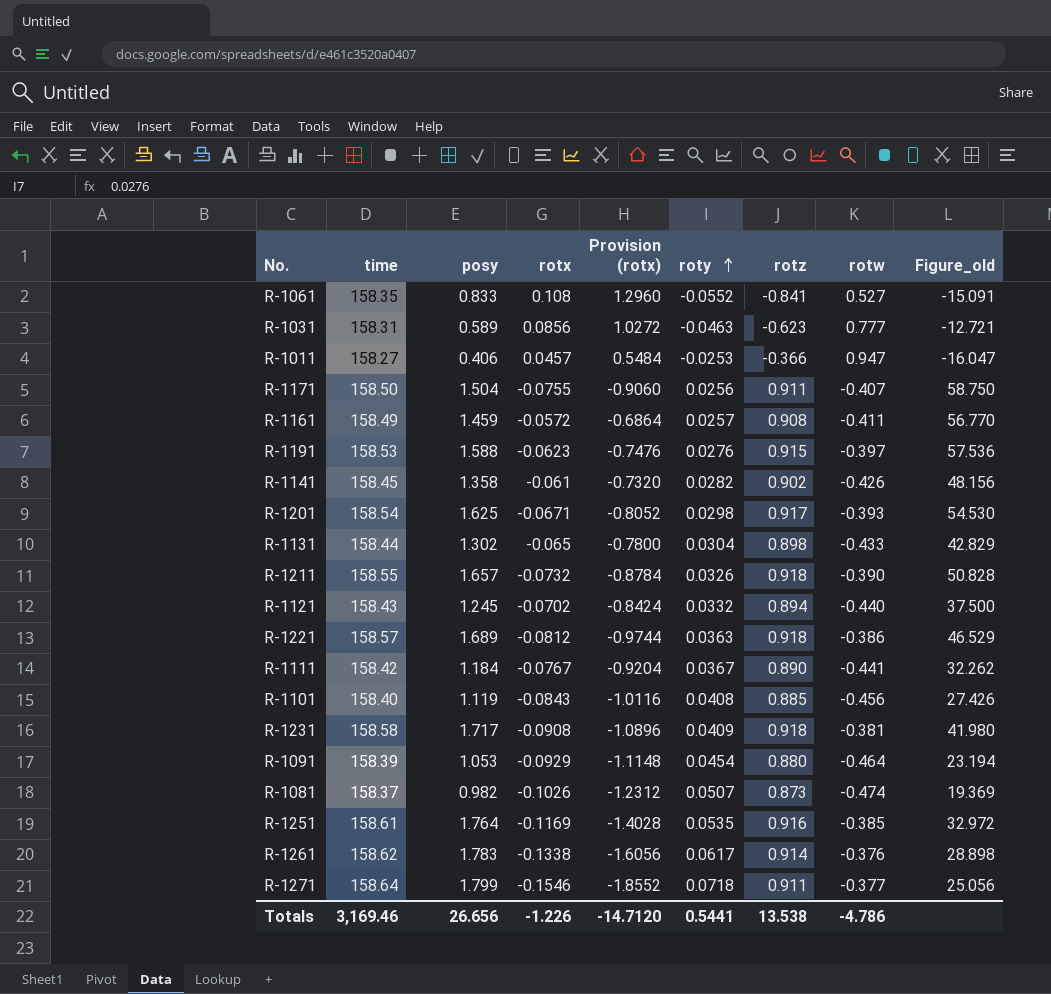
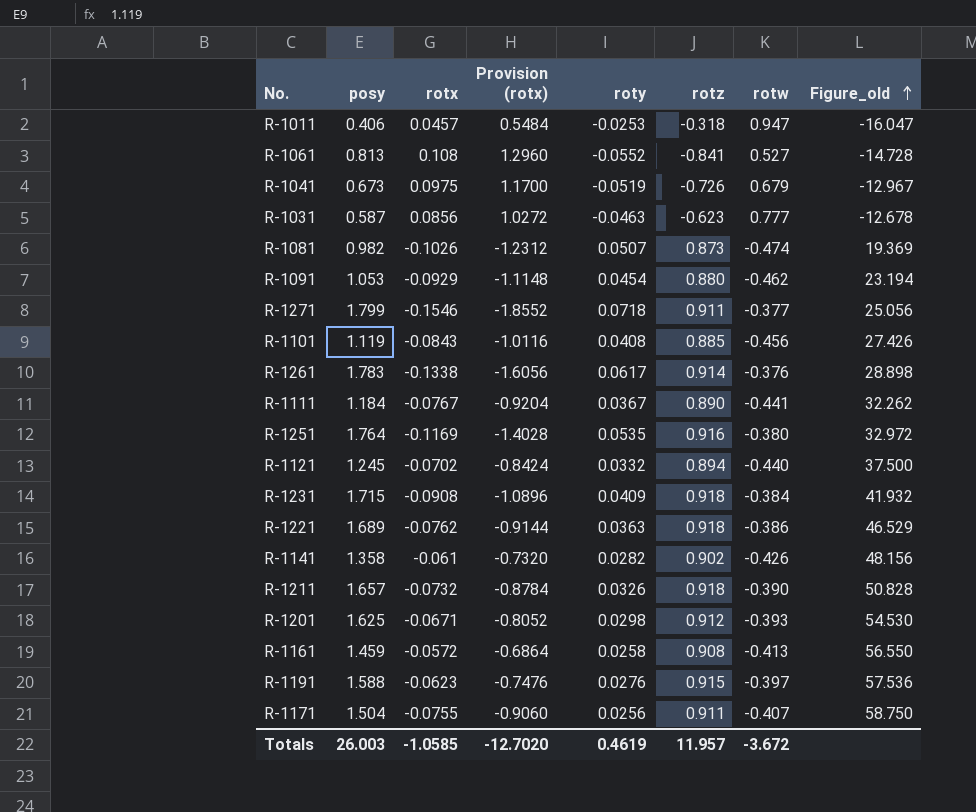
row order: roty ascending -> Figure_old ascending
column time | position: 2 -> none
row R-1131: 158.44 | 1.302 | -0.065 | -0.7800 | 0.0304 | 0.898 | -0.433 | 42.829 -> none
R-1011 | rotz: -0.366 -> -0.318
R-1061 | posy: 0.833 -> 0.813
R-1061 | Figure_old: -15.091 -> -14.728
row R-1041: none -> 0.673 | 0.0975 | 1.1700 | -0.0519 | -0.726 | 0.679 | -12.967
R-1031 | posy: 0.589 -> 0.587
R-1031 | Figure_old: -12.721 -> -12.678
R-1091 | rotw: -0.464 -> -0.462
R-1251 | rotw: -0.385 -> -0.380
R-1231 | posy: 1.717 -> 1.715
R-1231 | rotw: -0.381 -> -0.384
R-1231 | Figure_old: 41.980 -> 41.932
R-1221 | rotx: -0.0812 -> -0.0762
R-1221 | Provision (rotx): -0.9744 -> -0.9144
R-1201 | rotz: 0.917 -> 0.912
R-1161 | roty: 0.0257 -> 0.0258
R-1161 | rotw: -0.411 -> -0.413
R-1161 | Figure_old: 56.770 -> 56.550
Totals | posy: 26.656 -> 26.003
Totals | rotx: -1.226 -> -1.0585
Totals | Provision (rotx): -14.7120 -> -12.7020
Totals | roty: 0.5441 -> 0.4619
Totals | rotz: 13.538 -> 11.957
Totals | rotw: -4.786 -> -3.672

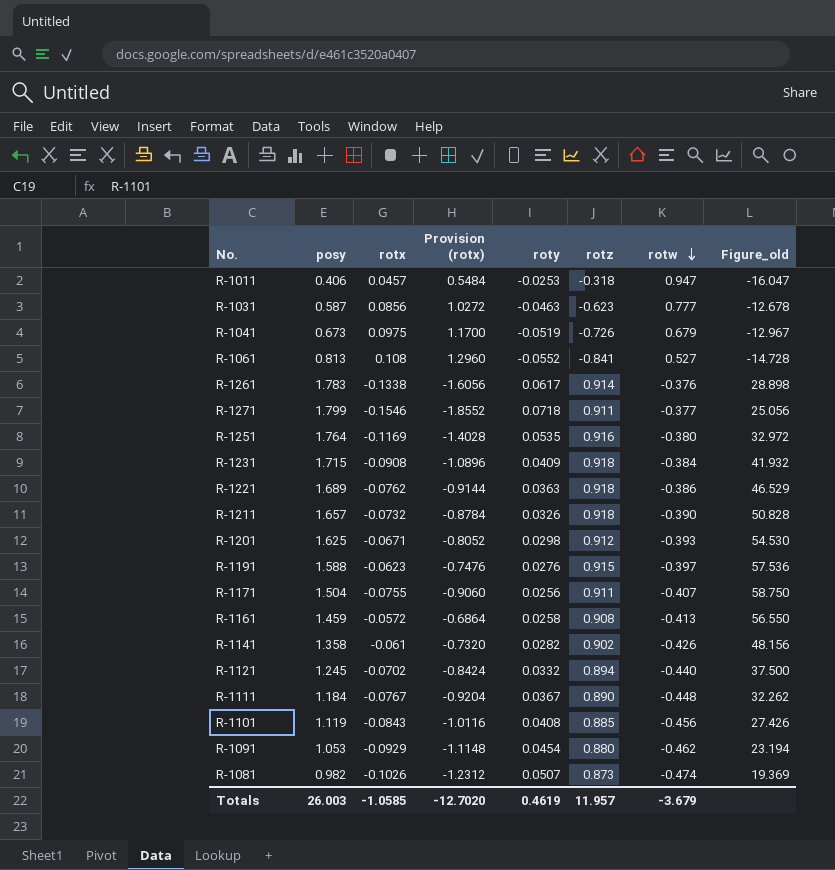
row order: Figure_old ascending -> rotw descending
R-1111 | rotw: -0.441 -> -0.448
Totals | rotw: -3.672 -> -3.679

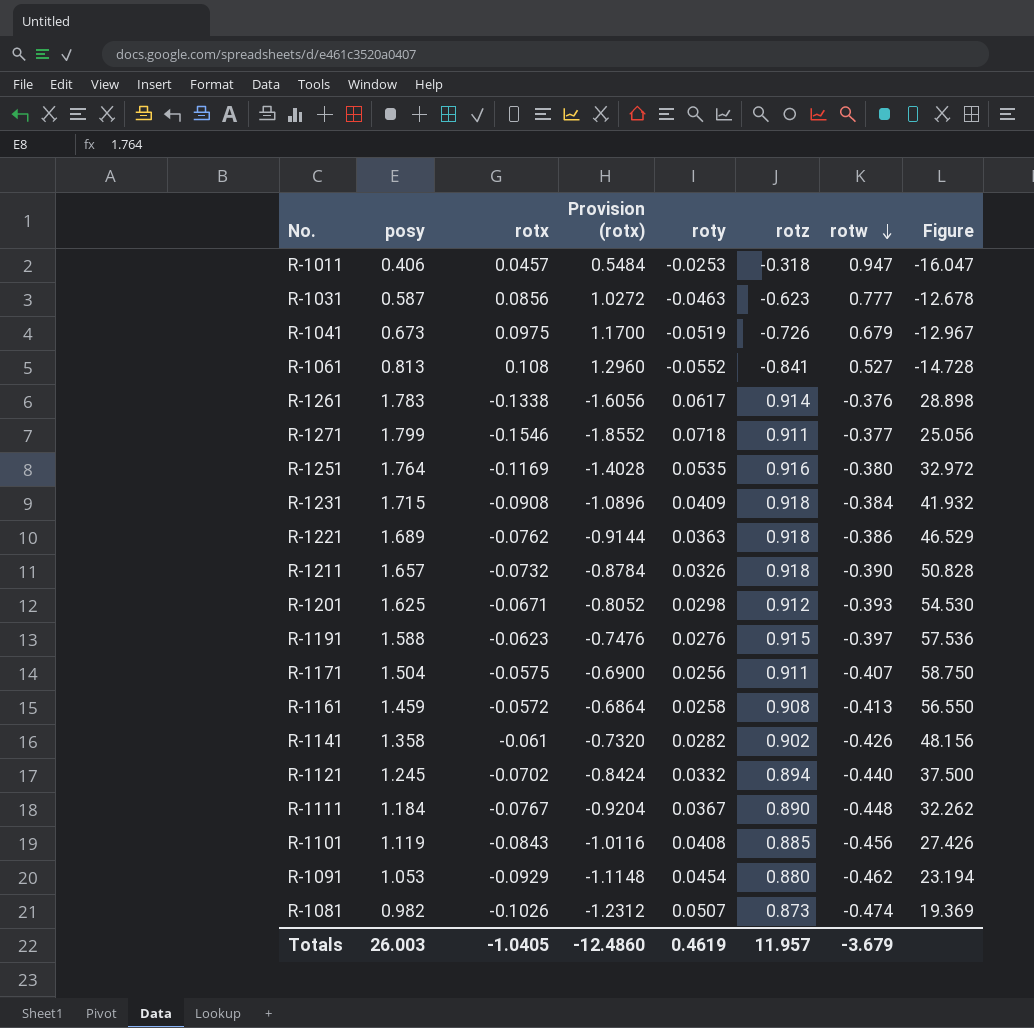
column name: Figure_old -> Figure
R-1171 | rotx: -0.0755 -> -0.0575
R-1171 | Provision (rotx): -0.9060 -> -0.6900
Totals | rotx: -1.0585 -> -1.0405
Totals | Provision (rotx): -12.7020 -> -12.4860

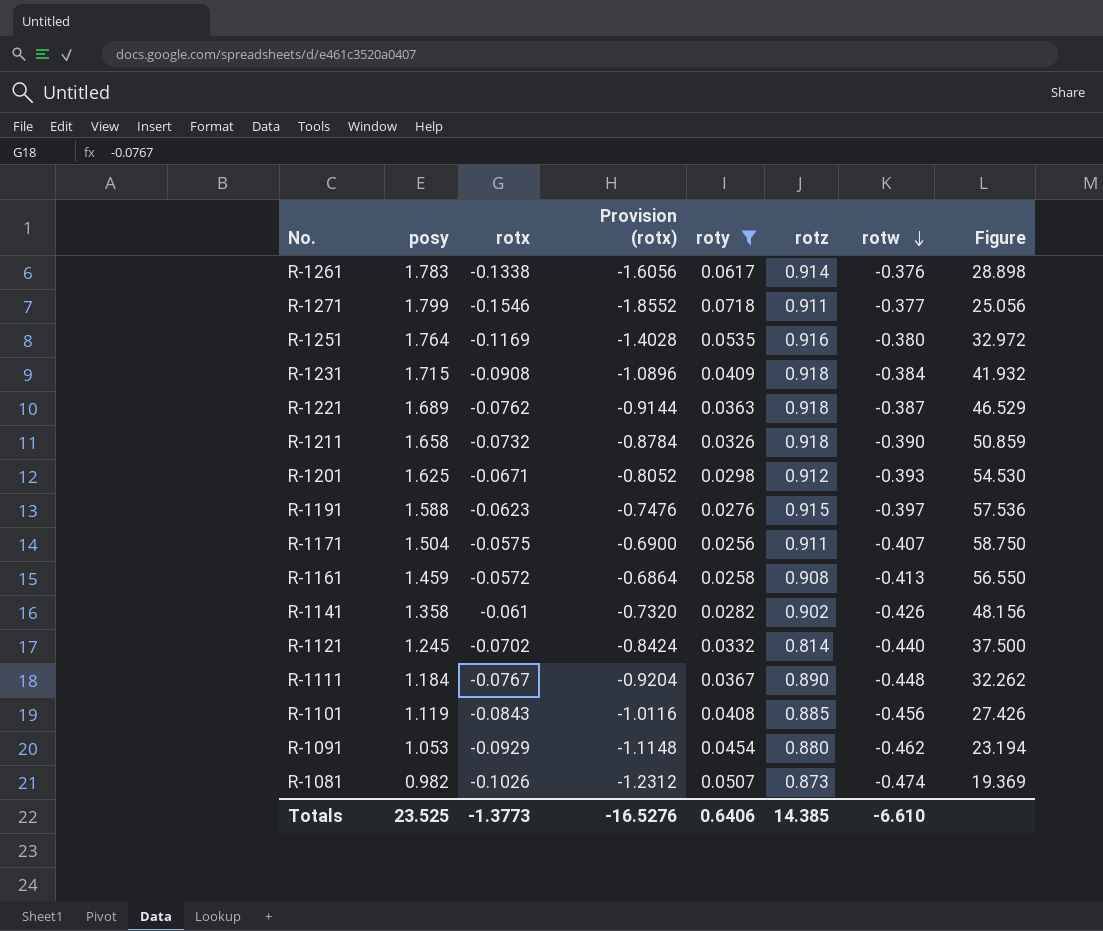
filter: none -> roty >= 0.0256
R-1221 | rotw: -0.386 -> -0.387
R-1211 | posy: 1.657 -> 1.658
R-1211 | Figure: 50.828 -> 50.859
R-1121 | rotz: 0.894 -> 0.814
Totals | posy: 26.003 -> 23.525
Totals | rotx: -1.0405 -> -1.3773
Totals | Provision (rotx): -12.4860 -> -16.5276
Totals | roty: 0.4619 -> 0.6406
Totals | rotz: 11.957 -> 14.385
Totals | rotw: -3.679 -> -6.610

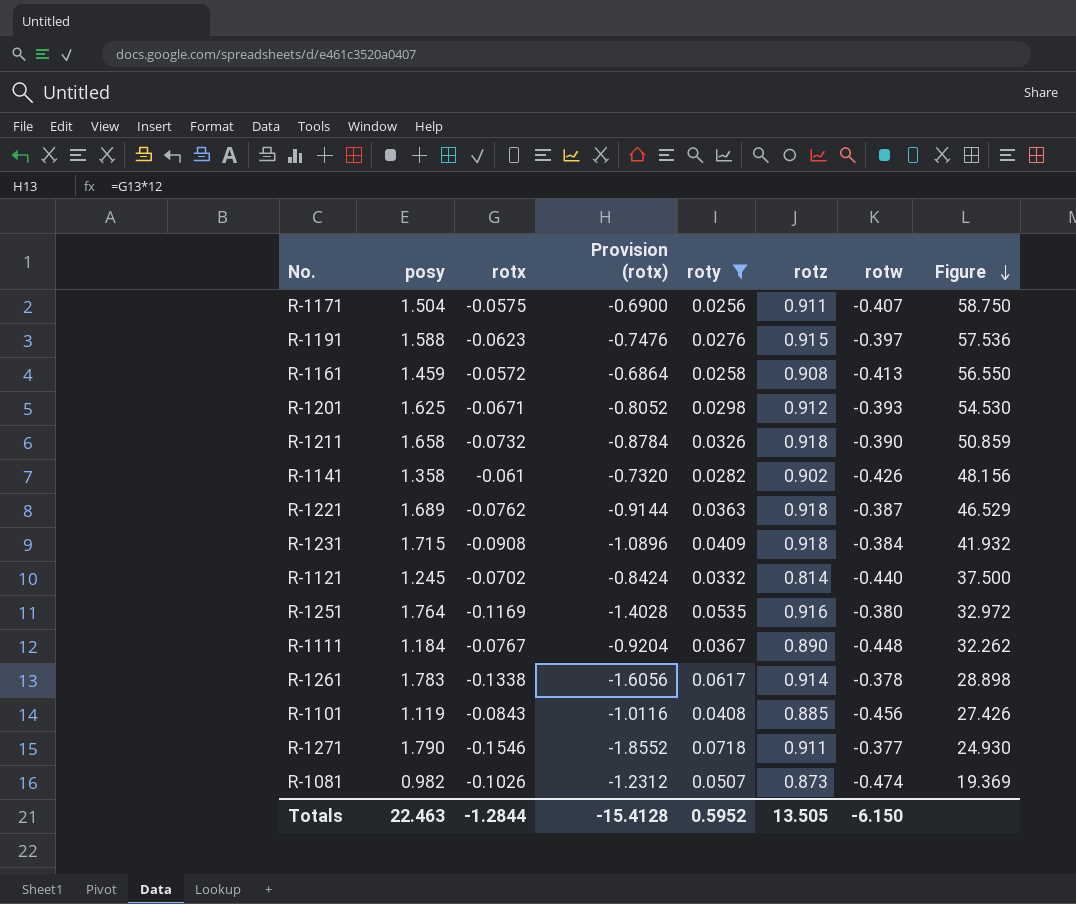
row order: rotw descending -> Figure descending
row R-1091: 1.053 | -0.0929 | -1.1148 | 0.0454 | 0.880 | -0.462 | 23.194 -> none
R-1261 | rotw: -0.376 -> -0.378
R-1271 | posy: 1.799 -> 1.790
R-1271 | Figure: 25.056 -> 24.930
Totals | posy: 23.525 -> 22.463
Totals | rotx: -1.3773 -> -1.2844
Totals | Provision (rotx): -16.5276 -> -15.4128
Totals | roty: 0.6406 -> 0.5952
Totals | rotz: 14.385 -> 13.505
Totals | rotw: -6.610 -> -6.150

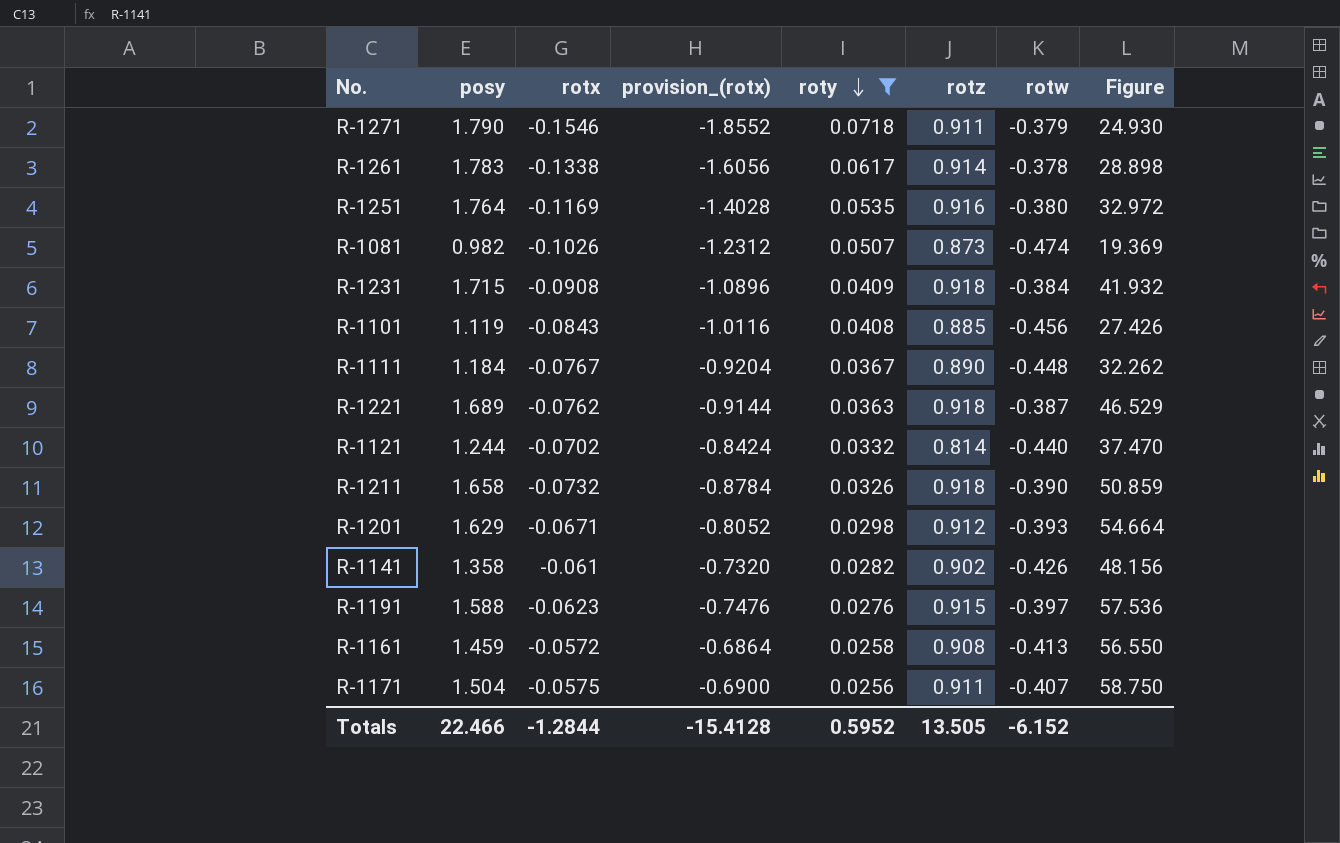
row order: Figure descending -> roty descending
column name: Provision (rotx) -> provision_(rotx)
R-1271 | rotw: -0.377 -> -0.379
R-1121 | posy: 1.245 -> 1.244
R-1121 | Figure: 37.500 -> 37.470
R-1201 | posy: 1.625 -> 1.629
R-1201 | Figure: 54.530 -> 54.664
Totals | posy: 22.463 -> 22.466
Totals | rotw: -6.150 -> -6.152

